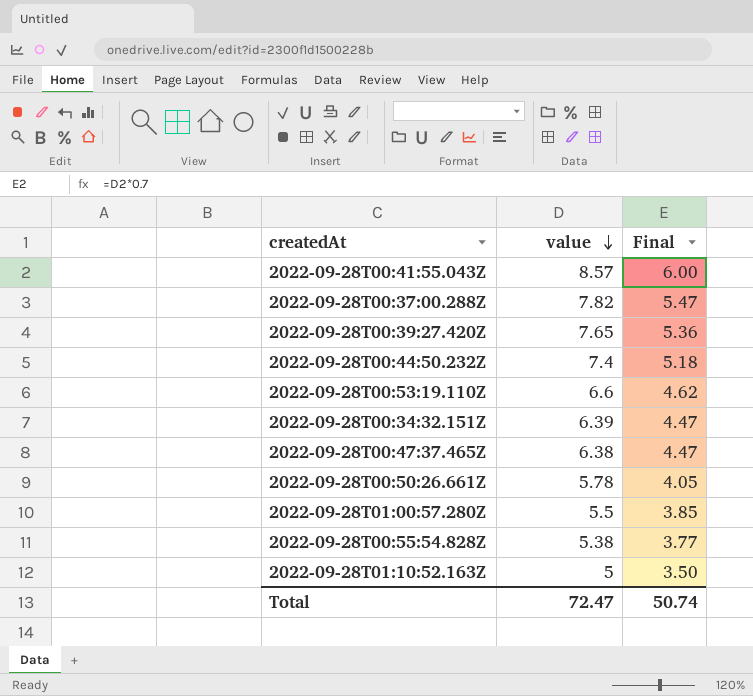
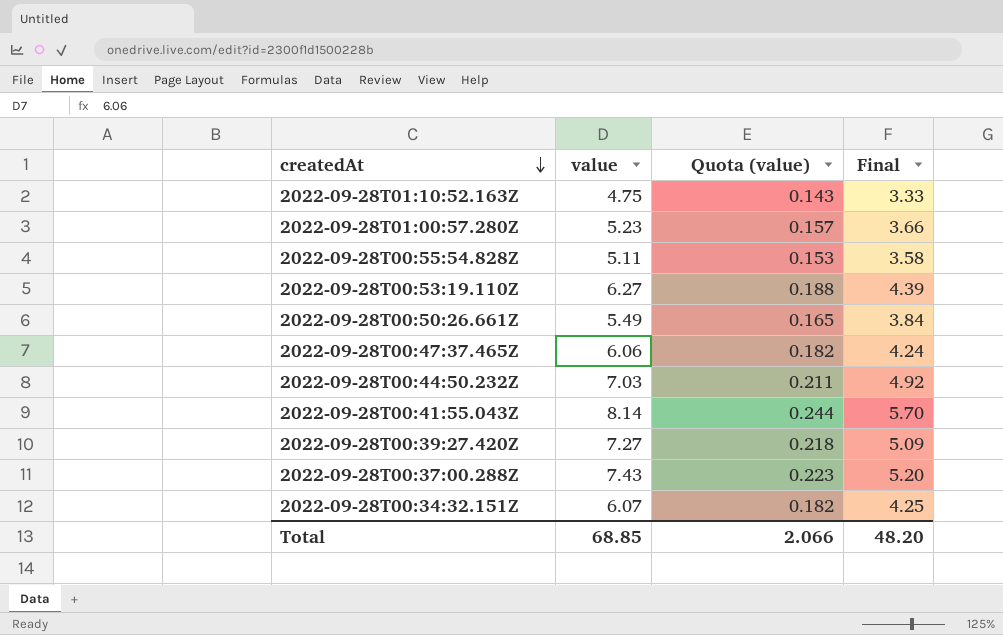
row order: value descending -> createdAt descending
column Quota (value) | formula: none -> [value] * 0.03
2022-09-28T01:10:52.163Z | value: 5 -> 4.75
2022-09-28T01:10:52.163Z | Final: 3.50 -> 3.33
2022-09-28T01:00:57.280Z | value: 5.5 -> 5.23
2022-09-28T01:00:57.280Z | Final: 3.85 -> 3.66
2022-09-28T00:55:54.828Z | value: 5.38 -> 5.11
2022-09-28T00:55:54.828Z | Final: 3.77 -> 3.58
2022-09-28T00:53:19.110Z | value: 6.6 -> 6.27
2022-09-28T00:53:19.110Z | Final: 4.62 -> 4.39
2022-09-28T00:50:26.661Z | value: 5.78 -> 5.49
2022-09-28T00:50:26.661Z | Final: 4.05 -> 3.84
2022-09-28T00:47:37.465Z | value: 6.38 -> 6.06
2022-09-28T00:47:37.465Z | Final: 4.47 -> 4.24
2022-09-28T00:44:50.232Z | value: 7.4 -> 7.03
2022-09-28T00:44:50.232Z | Final: 5.18 -> 4.92
2022-09-28T00:41:55.043Z | value: 8.57 -> 8.14
2022-09-28T00:41:55.043Z | Final: 6.00 -> 5.70
2022-09-28T00:39:27.420Z | value: 7.65 -> 7.27
2022-09-28T00:39:27.420Z | Final: 5.36 -> 5.09
2022-09-28T00:37:00.288Z | value: 7.82 -> 7.43
2022-09-28T00:37:00.288Z | Final: 5.47 -> 5.20
2022-09-28T00:34:32.151Z | value: 6.39 -> 6.07
2022-09-28T00:34:32.151Z | Final: 4.47 -> 4.25
Total | value: 72.47 -> 68.85
Total | Final: 50.74 -> 48.20

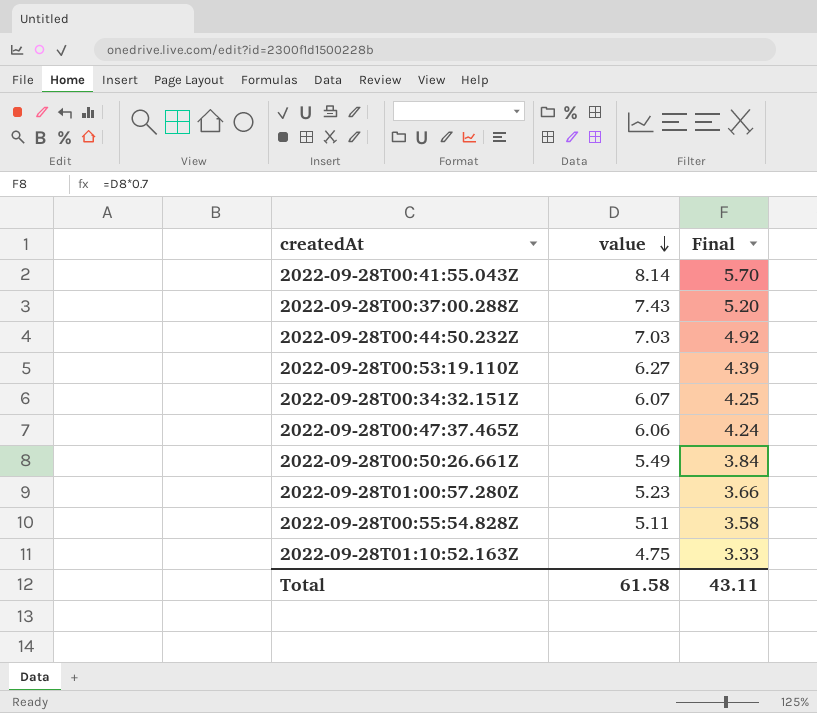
row order: createdAt descending -> value descending
column Quota (value) | formula: [value] * 0.03 -> none
row 2022-09-28T00:39:27.420Z: 7.27 | 0.218 | 5.09 -> none
Total | value: 68.85 -> 61.58
Total | Final: 48.20 -> 43.11

